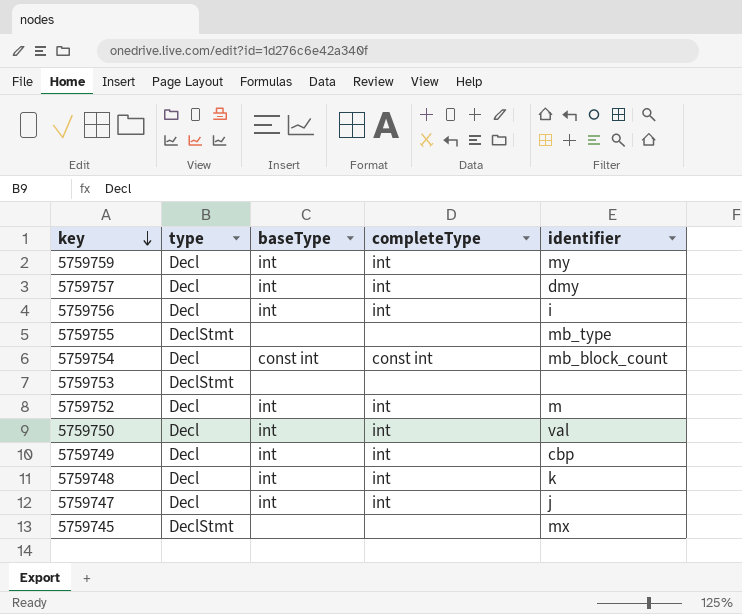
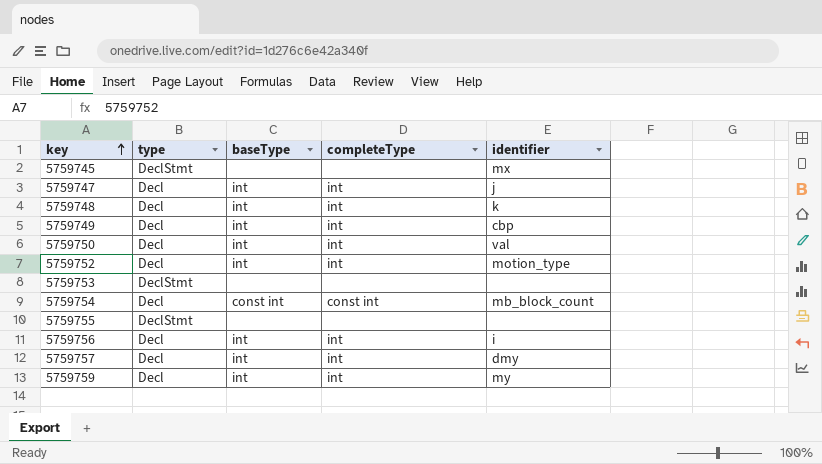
row order: key descending -> key ascending
5759752 | identifier: m -> motion_type
5759755 | identifier: mb_type -> none

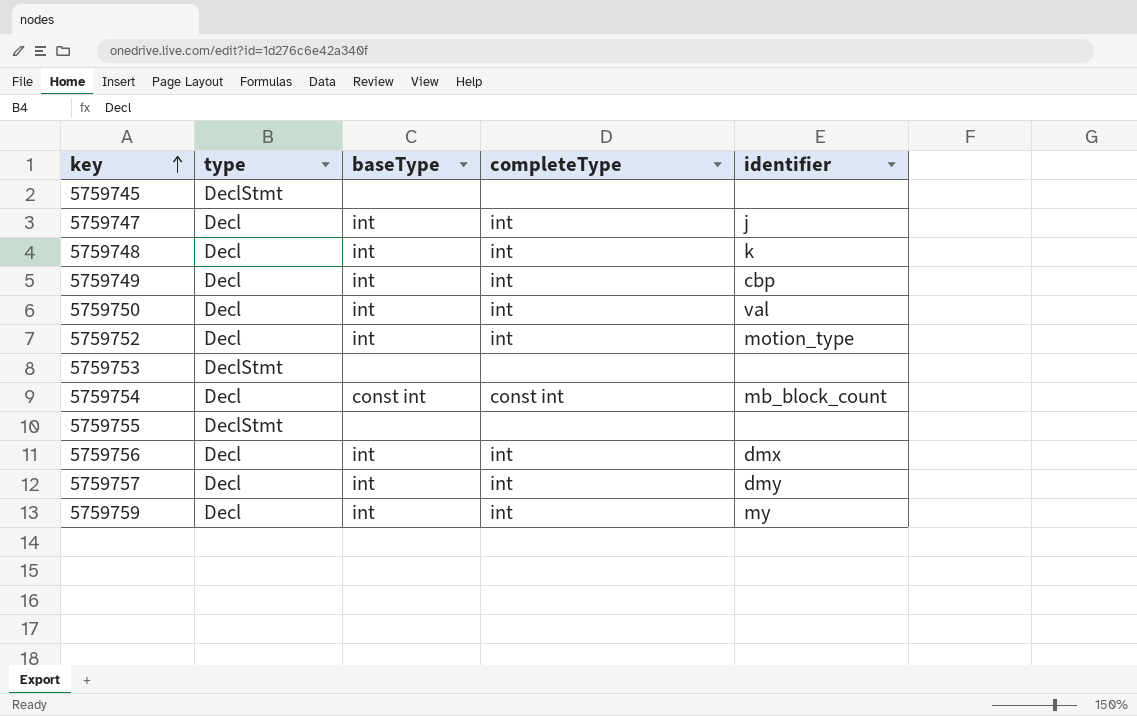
5759745 | identifier: mx -> none
5759756 | identifier: i -> dmx

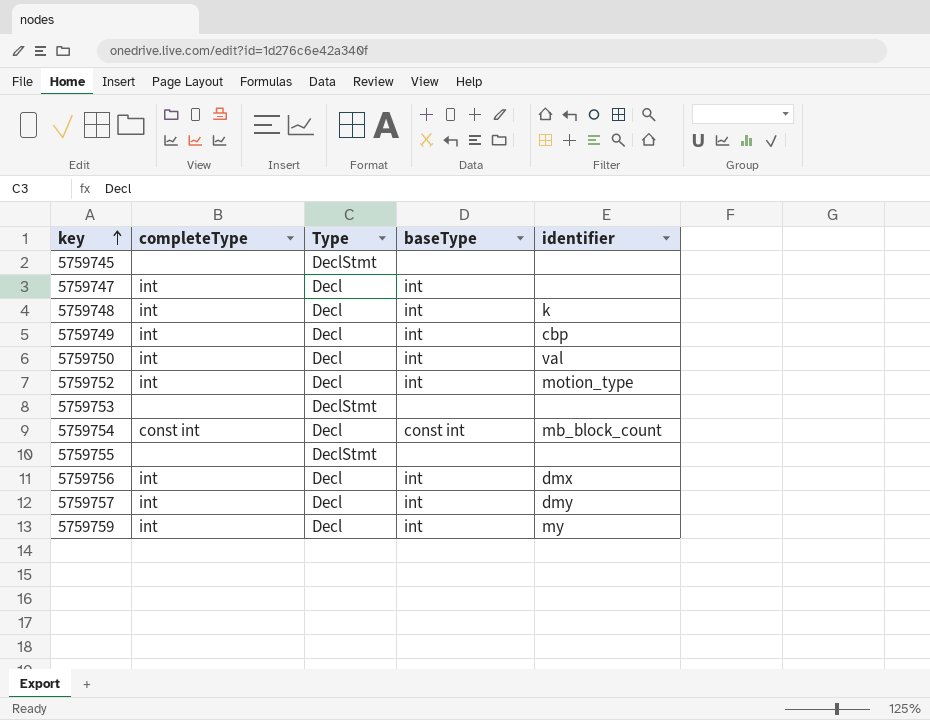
column completeType | position: 4 -> 2
column name: type -> Type
5759747 | identifier: j -> none

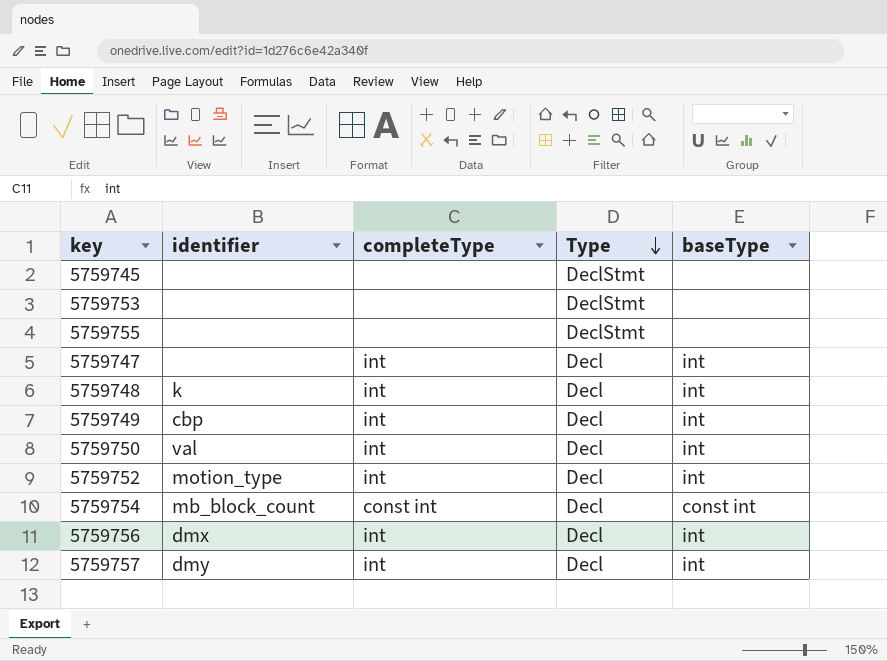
row order: key ascending -> Type descending
column identifier | position: 5 -> 2
row 5759759: int | Decl | int | my -> none

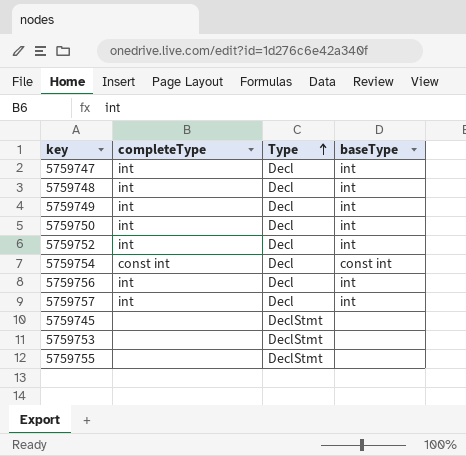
row order: Type descending -> Type ascending
column identifier | position: 2 -> none

